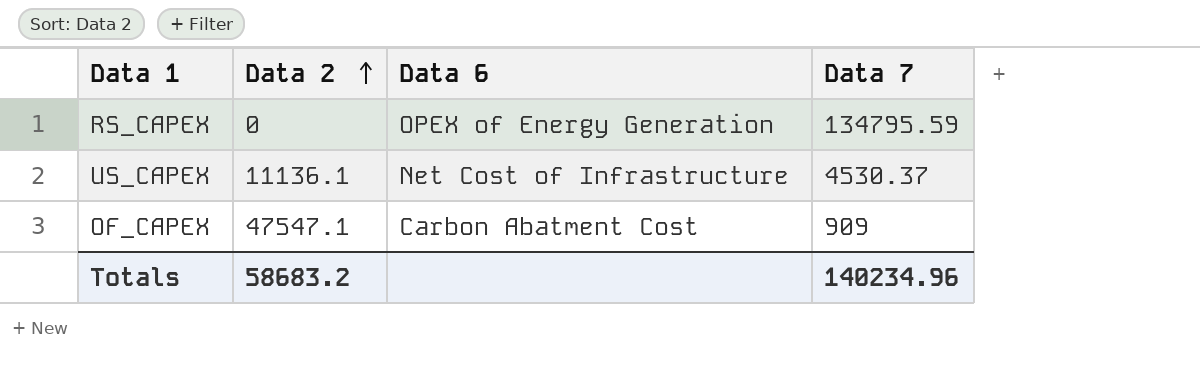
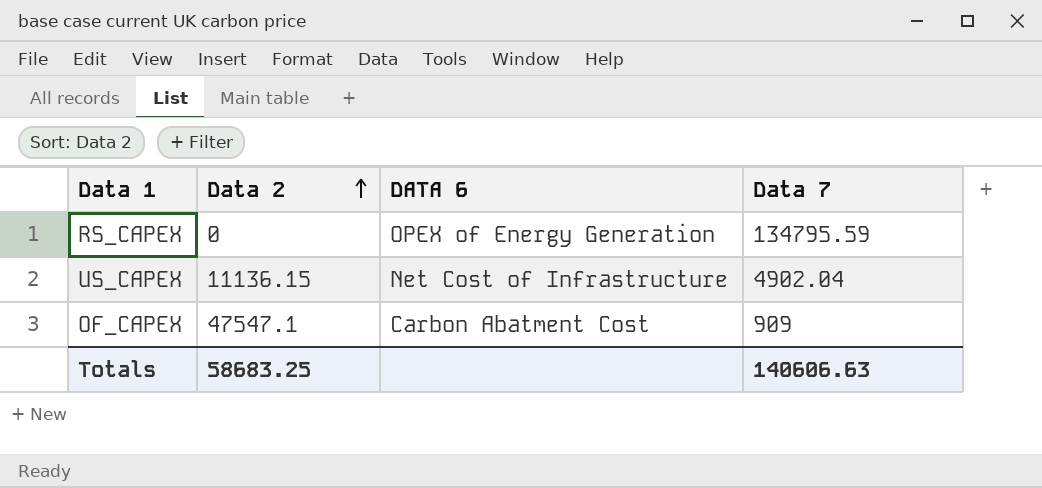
column name: Data 6 -> DATA 6
US_CAPEX | Data 2: 11136.1 -> 11136.15
US_CAPEX | Data 7: 4530.37 -> 4902.04
Totals | Data 2: 58683.2 -> 58683.25
Totals | Data 7: 140234.96 -> 140606.63

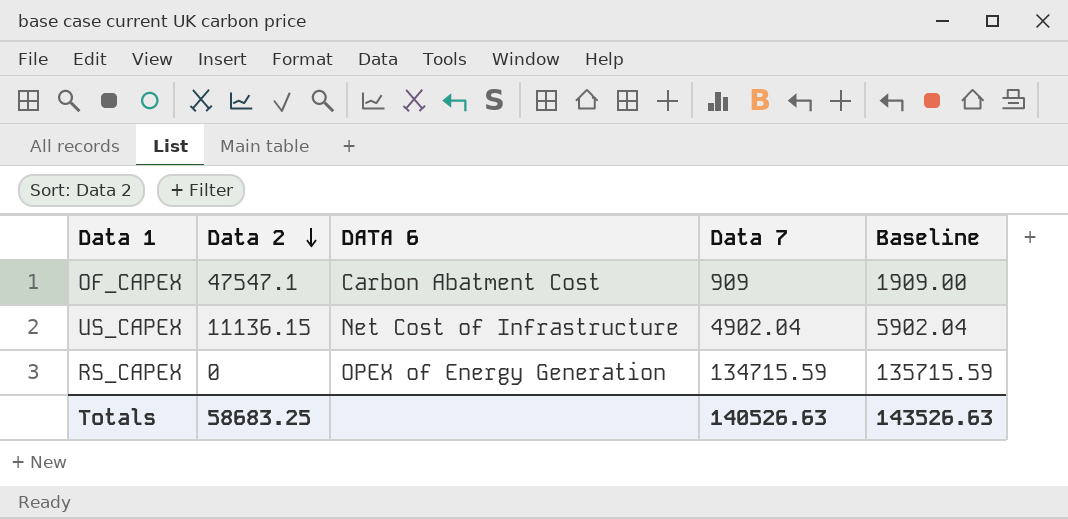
row order: Data 2 ascending -> Data 2 descending
column Baseline | formula: none -> [Data 7] + 1000
RS_CAPEX | Data 7: 134795.59 -> 134715.59
Totals | Data 7: 140606.63 -> 140526.63

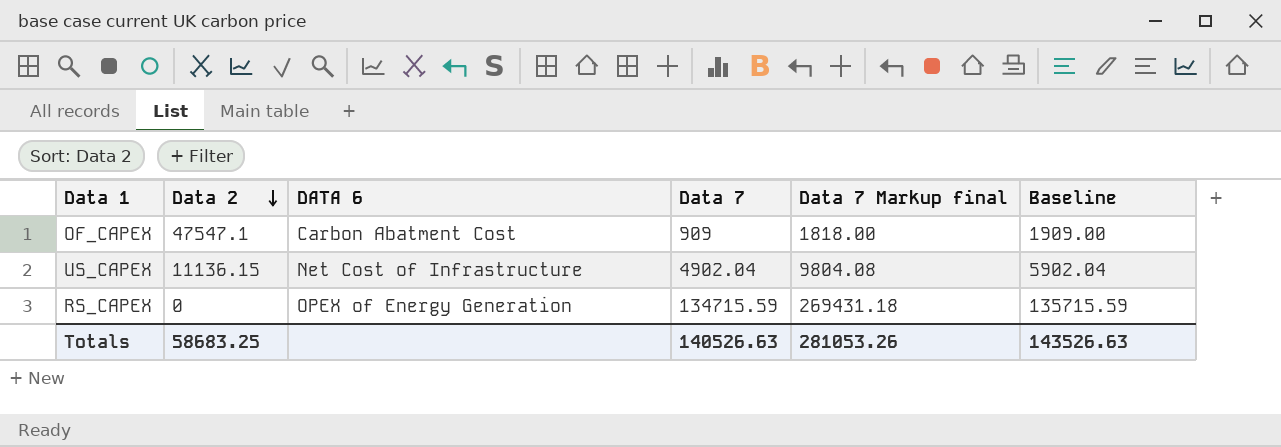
column Data 7 Markup final | formula: none -> [Data 7] * 2

